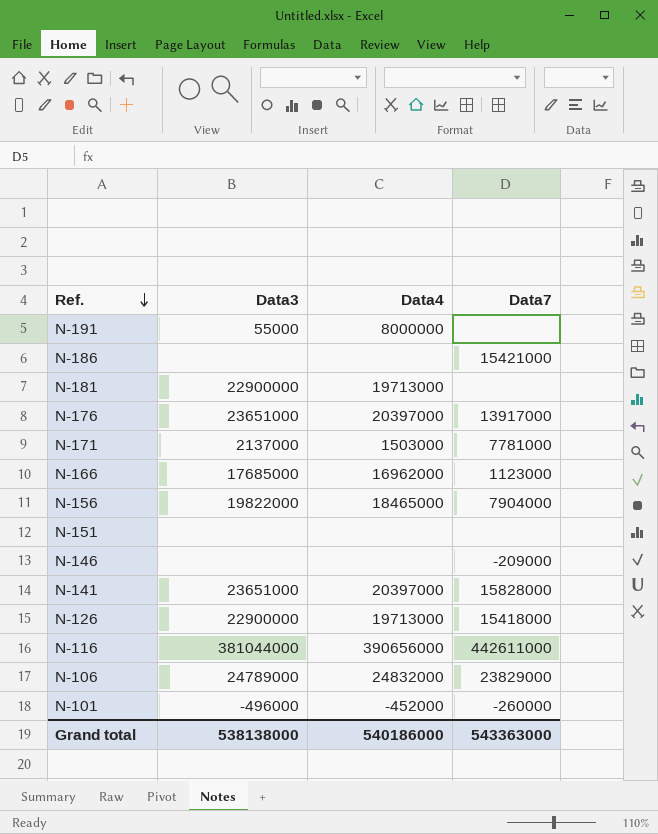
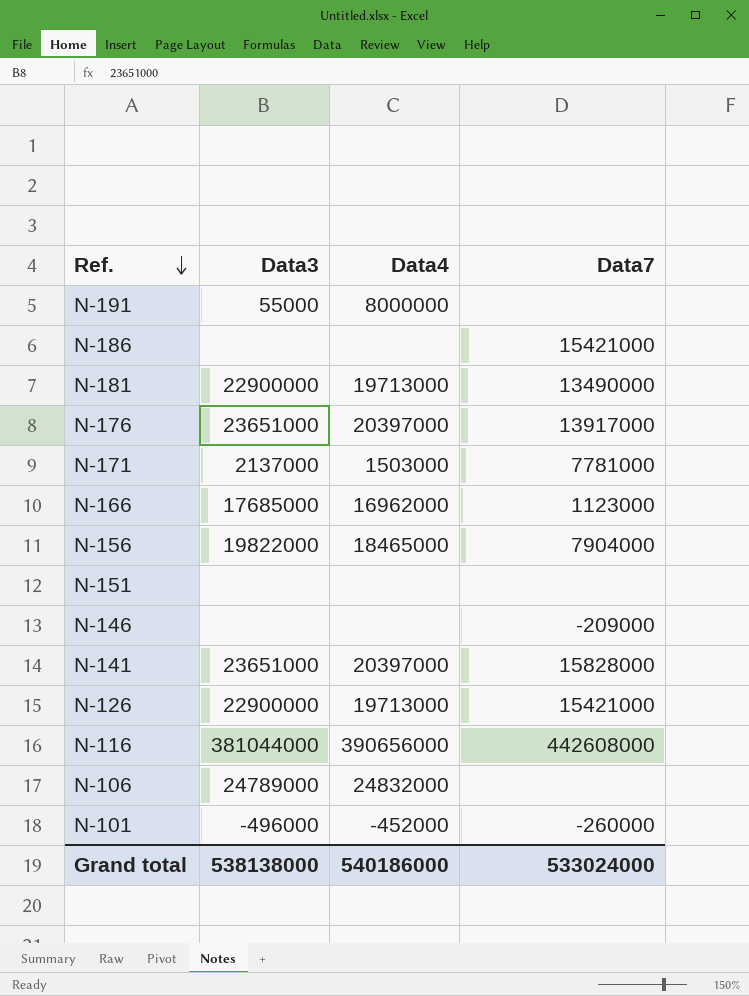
N-181 | Data7: none -> 13490000
N-126 | Data7: 15418000 -> 15421000
N-116 | Data7: 442611000 -> 442608000
N-106 | Data7: 23829000 -> none
Grand total | Data7: 543363000 -> 533024000

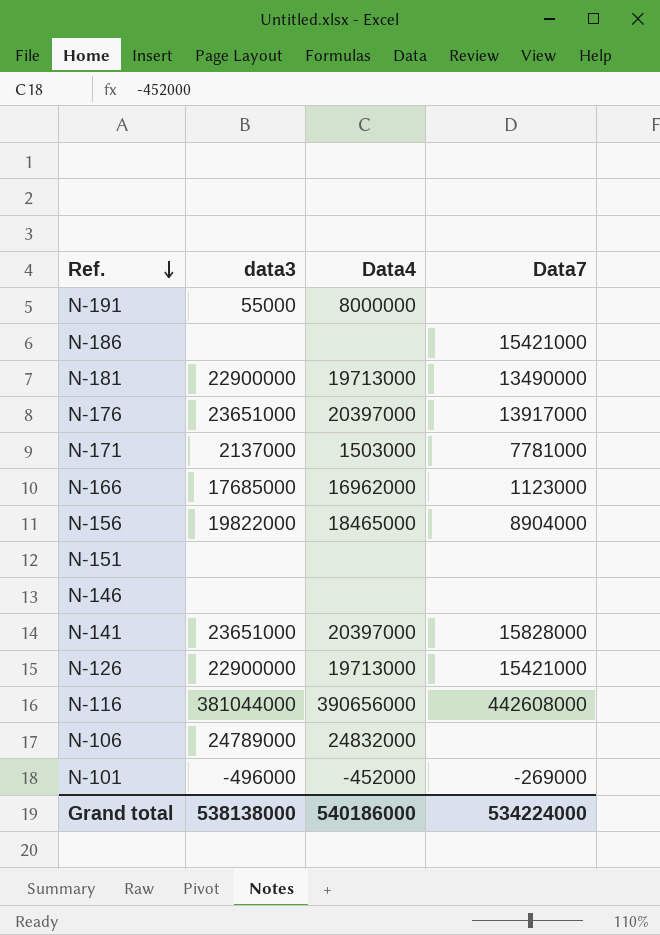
column name: Data3 -> data3
N-156 | Data7: 7904000 -> 8904000
N-146 | Data7: -209000 -> none
N-101 | Data7: -260000 -> -269000
Grand total | Data7: 533024000 -> 534224000

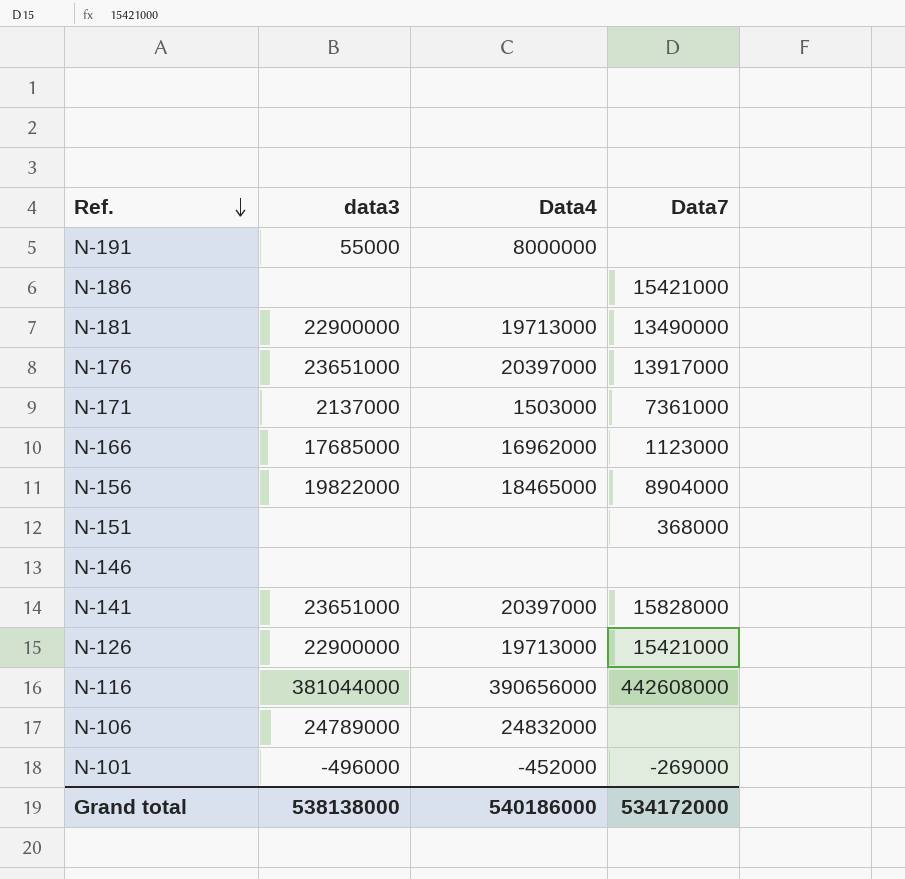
N-171 | Data7: 7781000 -> 7361000
N-151 | Data7: none -> 368000
Grand total | Data7: 534224000 -> 534172000

